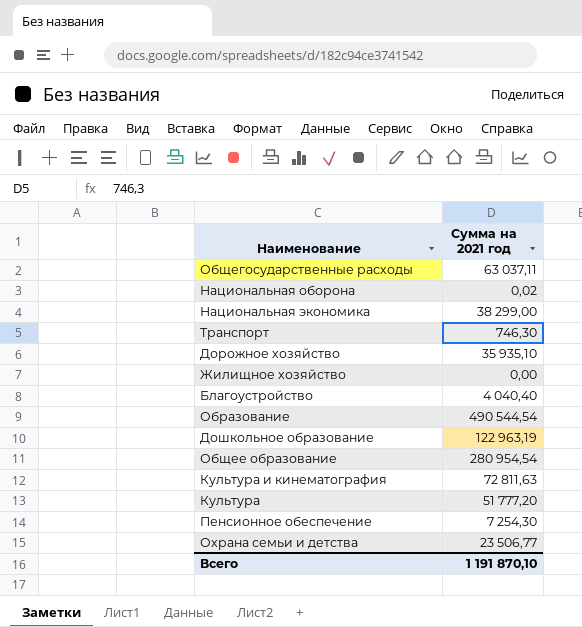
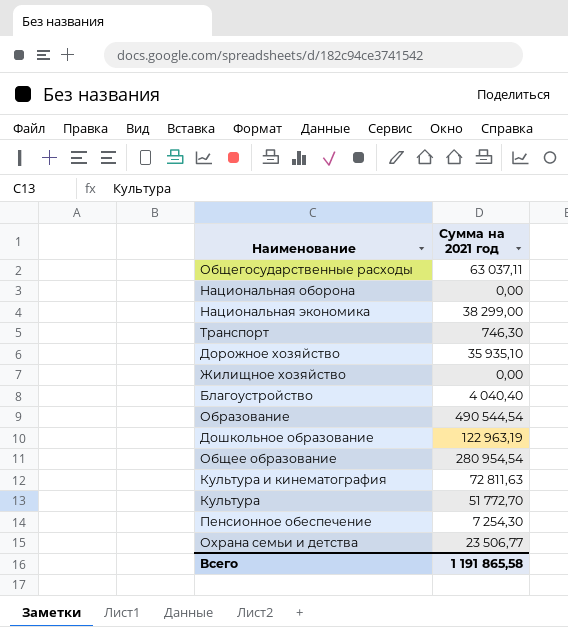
Национальная оборона | Сумма на 2021 год: 0,02 -> 0,00
Культура | Сумма на 2021 год: 51 777,20 -> 51 772,70
Всего | Сумма на 2021 год: 1 191 870,10 -> 1 191 865,58

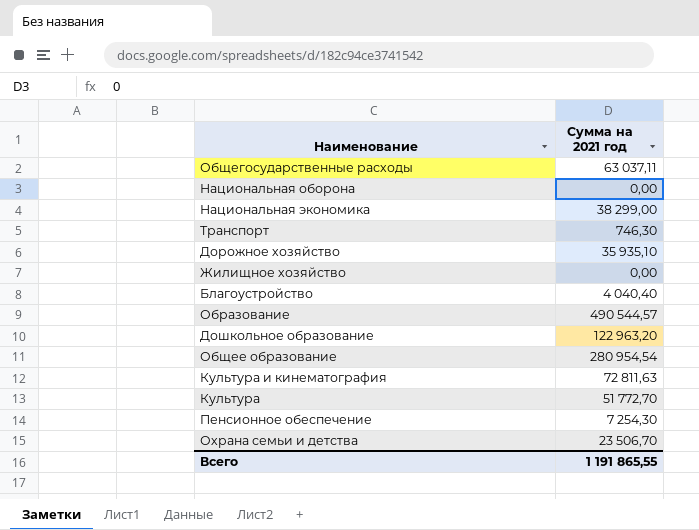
Образование | Сумма на 2021 год: 490 544,54 -> 490 544,57
Дошкольное образование | Сумма на 2021 год: 122 963,19 -> 122 963,20
Охрана семьи и детства | Сумма на 2021 год: 23 506,77 -> 23 506,70
Всего | Сумма на 2021 год: 1 191 865,58 -> 1 191 865,55

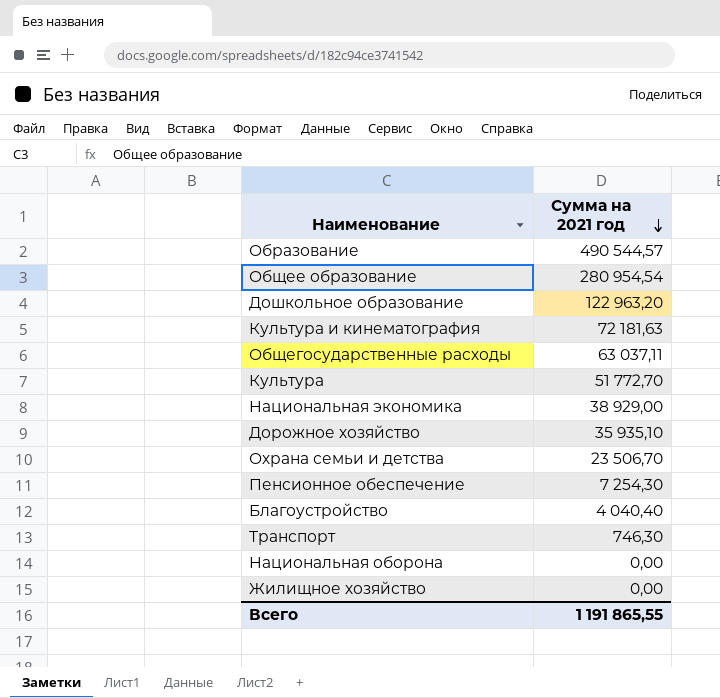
row order: none -> Сумма на 2021 год descending
Культура и кинематография | Сумма на 2021 год: 72 811,63 -> 72 181,63
Национальная экономика | Сумма на 2021 год: 38 299,00 -> 38 929,00

